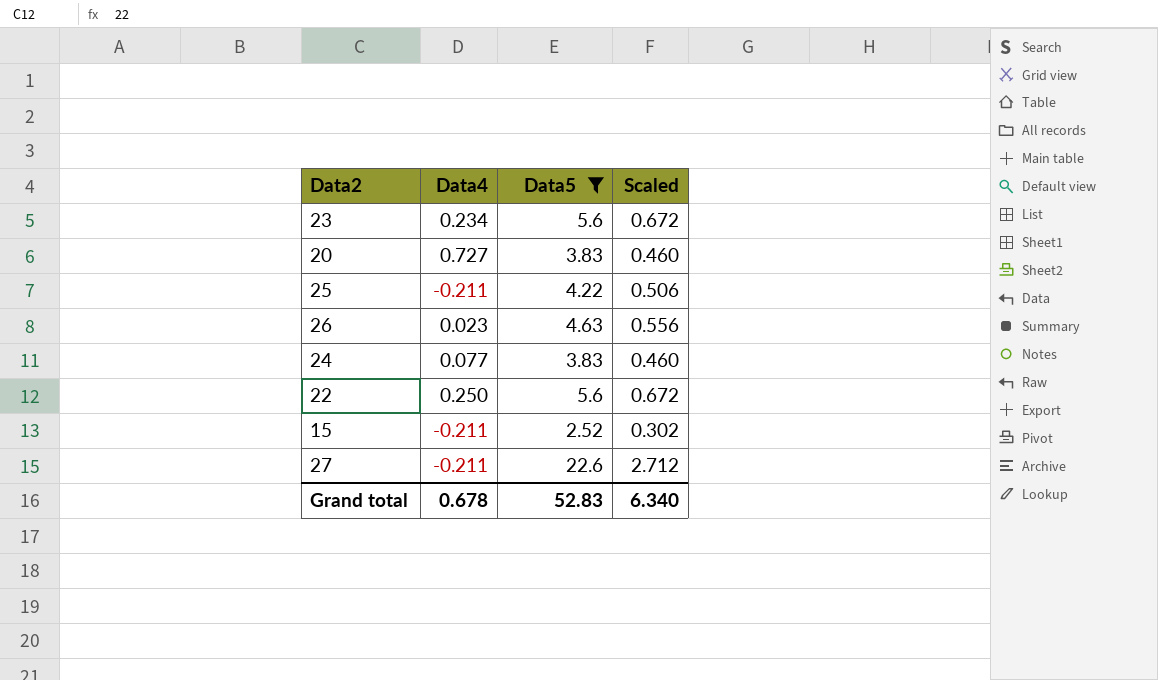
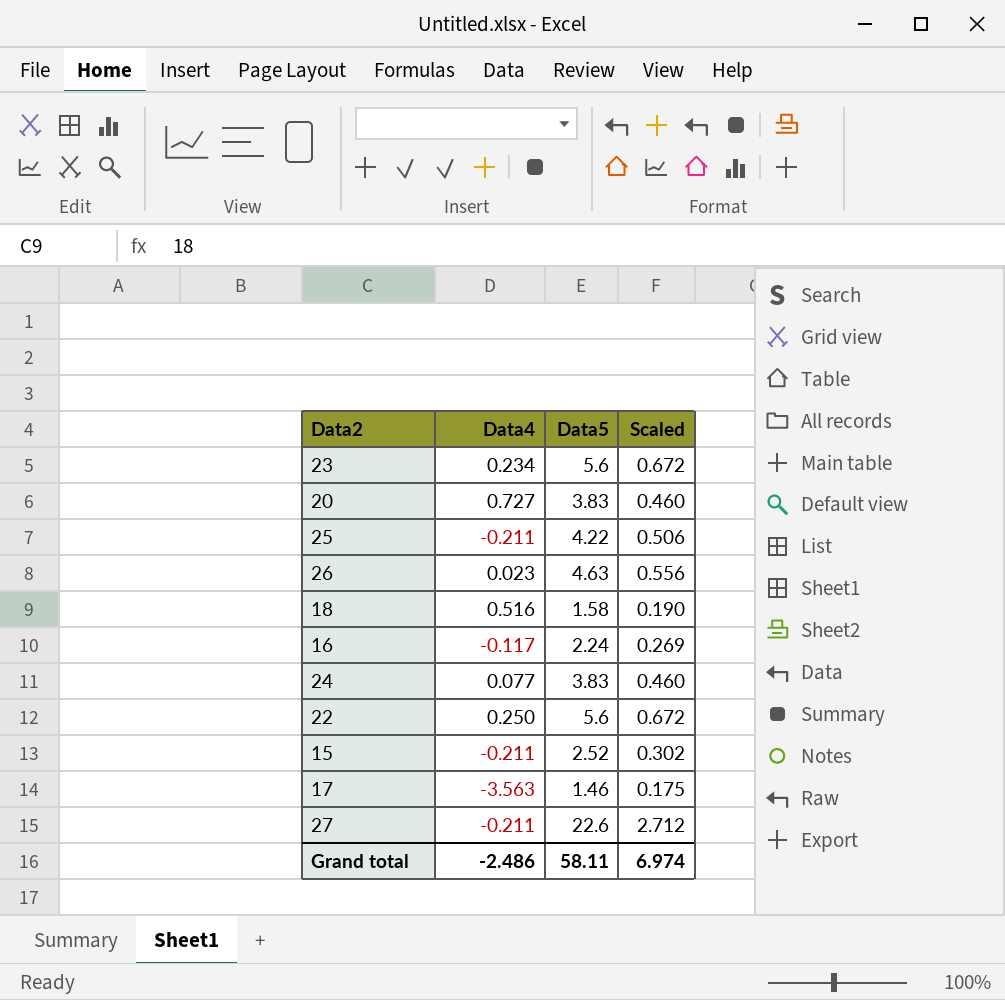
filter: Data5 >= 2.52 -> none
Grand total | Data4: 0.678 -> -2.486
Grand total | Data5: 52.83 -> 58.11
Grand total | Scaled: 6.340 -> 6.974

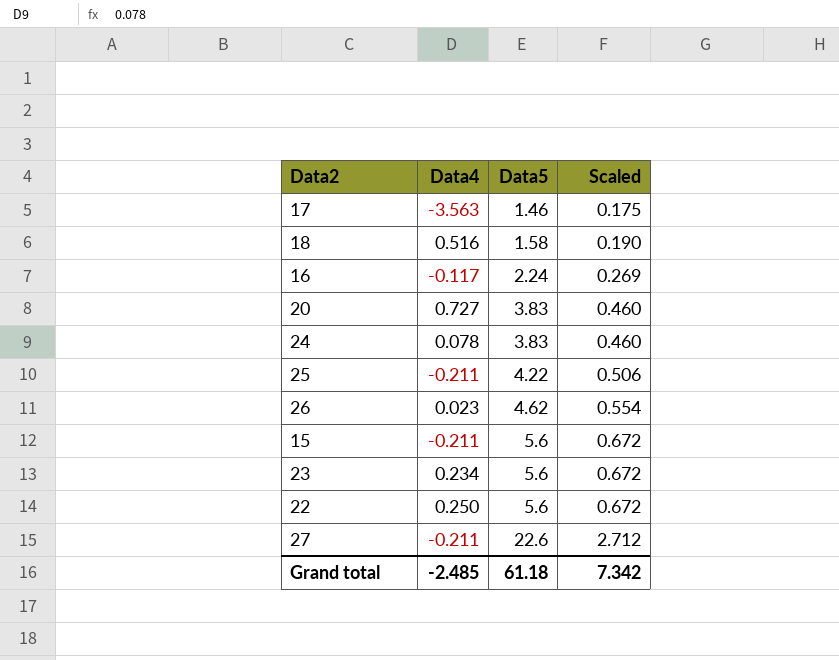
row order: none -> Data5 ascending
24 | Data4: 0.077 -> 0.078
26 | Data5: 4.63 -> 4.62
26 | Scaled: 0.556 -> 0.554
15 | Data5: 2.52 -> 5.6
15 | Scaled: 0.302 -> 0.672
Grand total | Data4: -2.486 -> -2.485
Grand total | Data5: 58.11 -> 61.18
Grand total | Scaled: 6.974 -> 7.342

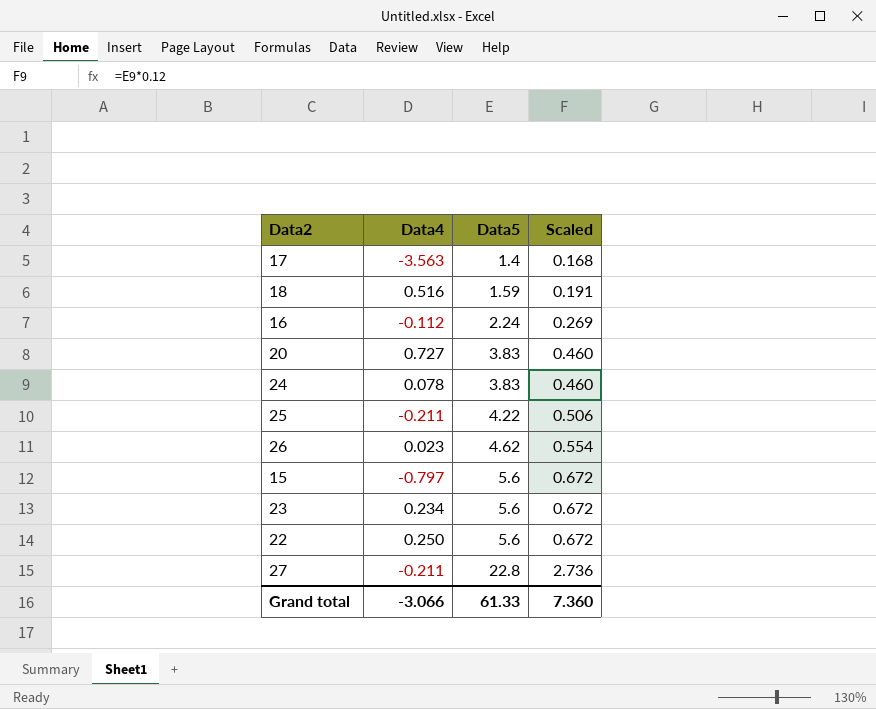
17 | Data5: 1.46 -> 1.4
17 | Scaled: 0.175 -> 0.168
18 | Data5: 1.58 -> 1.59
18 | Scaled: 0.190 -> 0.191
16 | Data4: -0.117 -> -0.112
15 | Data4: -0.211 -> -0.797
27 | Data5: 22.6 -> 22.8
27 | Scaled: 2.712 -> 2.736
Grand total | Data4: -2.485 -> -3.066
Grand total | Data5: 61.18 -> 61.33
Grand total | Scaled: 7.342 -> 7.360

